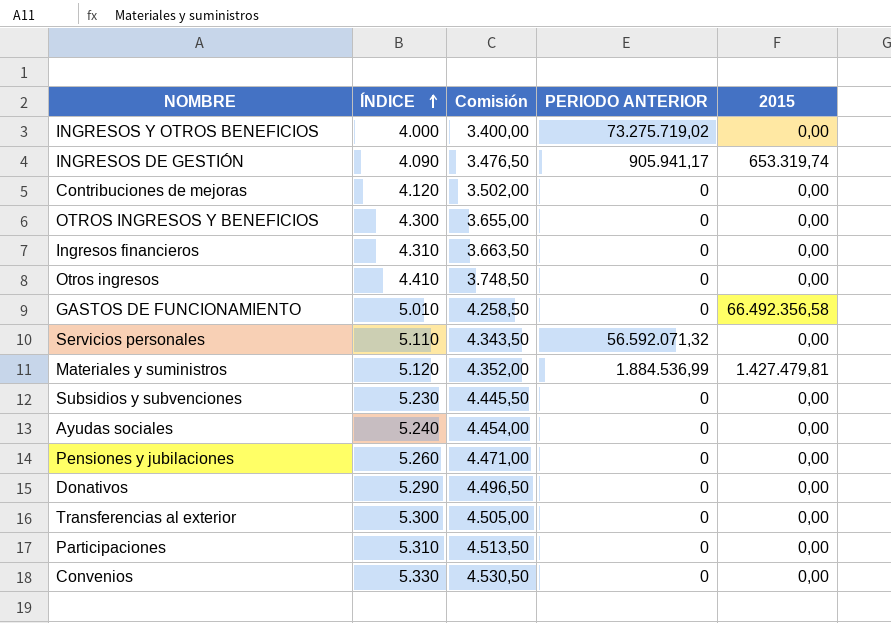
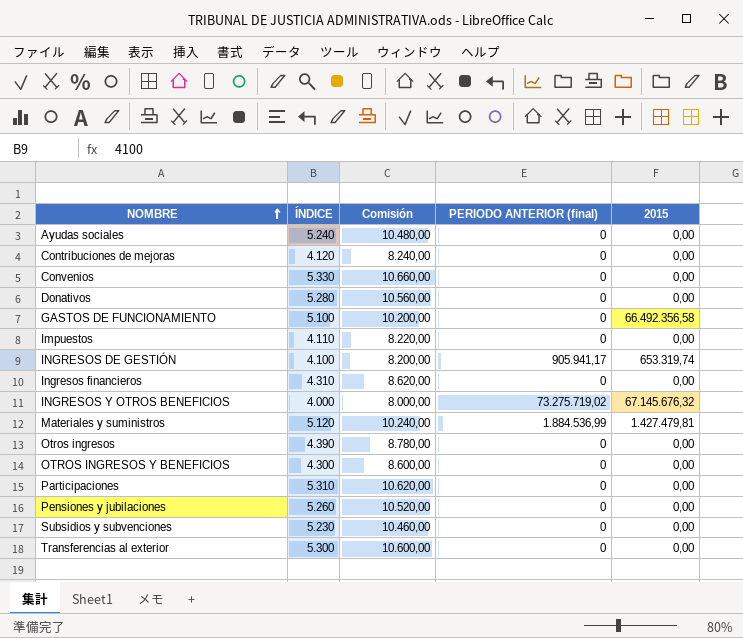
row order: ÍNDICE ascending -> NOMBRE ascending
column Comisión | formula: [ÍNDICE] * 0,85 -> [ÍNDICE] * 2
column name: PERIODO ANTERIOR -> PERIODO ANTERIOR (final)
row Servicios personales: 5.110 | 4.343,50 | 56.592.071,32 | 0,00 -> none
Donativos | ÍNDICE: 5.290 -> 5.280
GASTOS DE FUNCIONAMIENTO | ÍNDICE: 5.010 -> 5.100
row Impuestos: none -> 4.110 | 8.220,00 | 0 | 0,00
INGRESOS DE GESTIÓN | ÍNDICE: 4.090 -> 4.100
INGRESOS Y OTROS BENEFICIOS | 2015: 0,00 -> 67.145.676,32
Otros ingresos | ÍNDICE: 4.410 -> 4.390

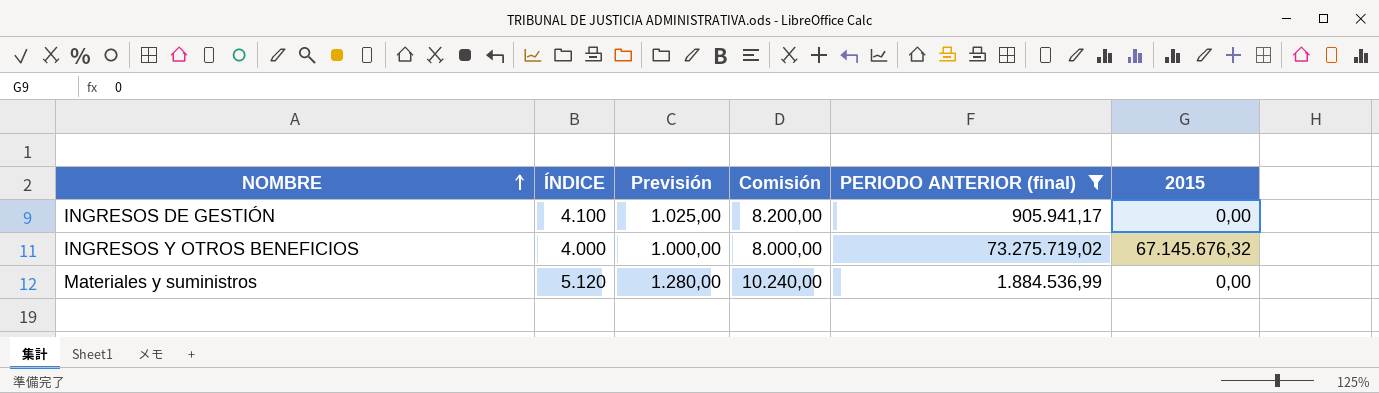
filter: none -> PERIODO ANTERIOR (final) != 0
column Previsión | formula: none -> [ÍNDICE] * 0,25
INGRESOS DE GESTIÓN | 2015: 653.319,74 -> 0,00
Materiales y suministros | 2015: 1.427.479,81 -> 0,00

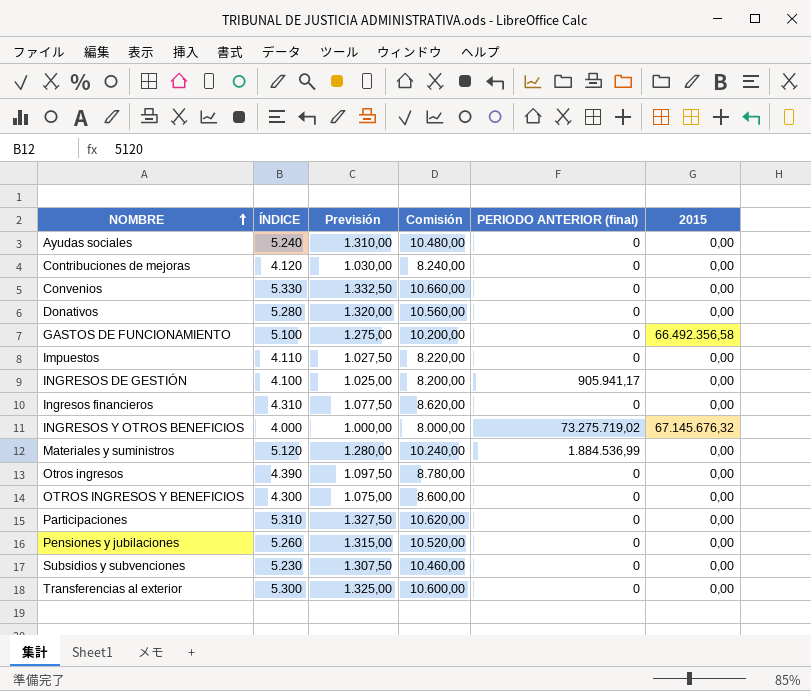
filter: PERIODO ANTERIOR (final) != 0 -> none

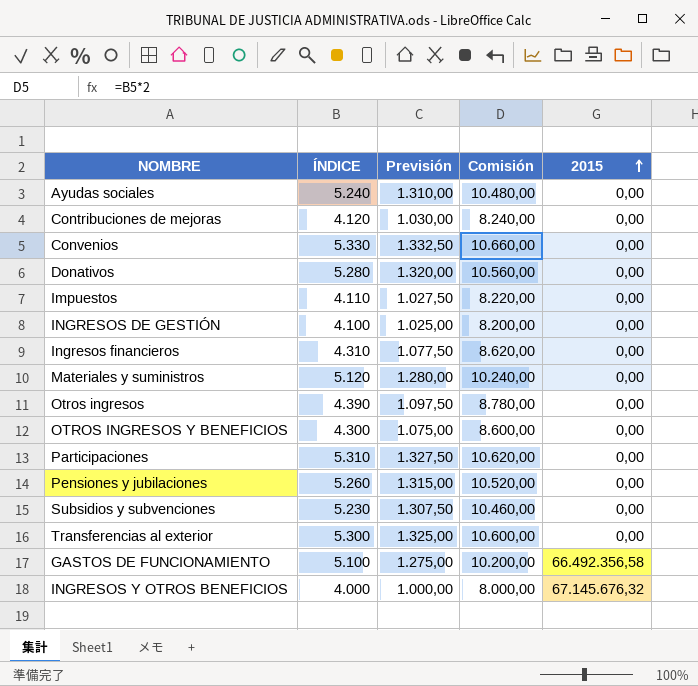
row order: NOMBRE ascending -> 2015 ascending
column PERIODO ANTERIOR (final) | position: 5 -> none

